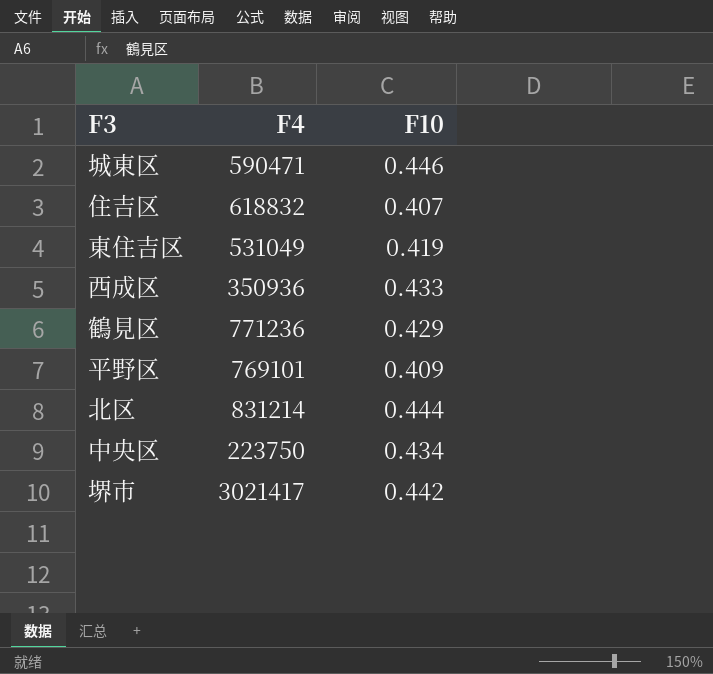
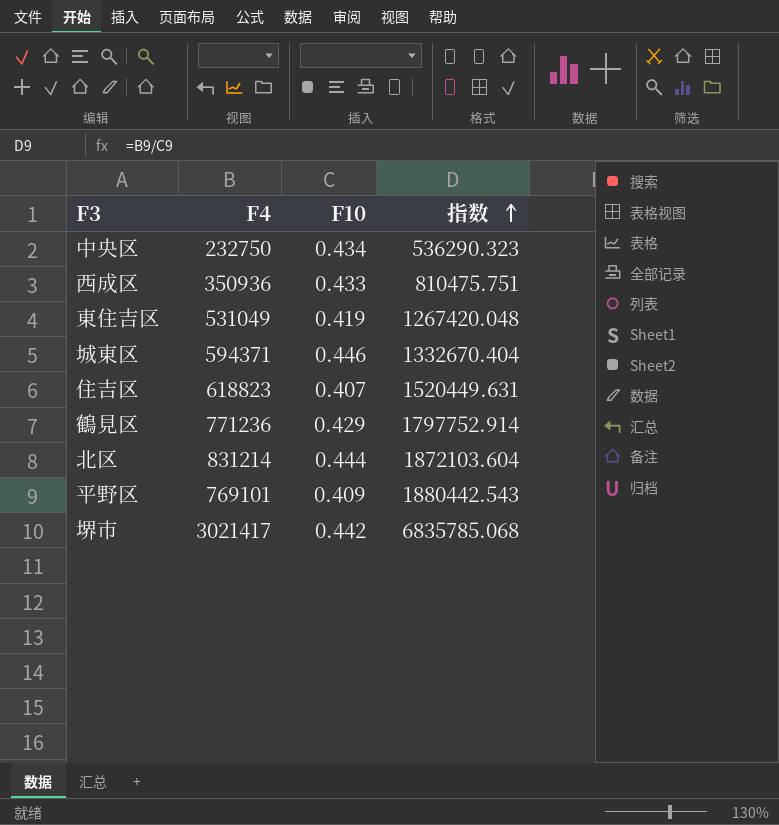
row order: none -> 指数 ascending
column 指数 | formula: none -> [F4] / [F10]
中央区 | F4: 223750 -> 232750
城東区 | F4: 590471 -> 594371
住吉区 | F4: 618832 -> 618823

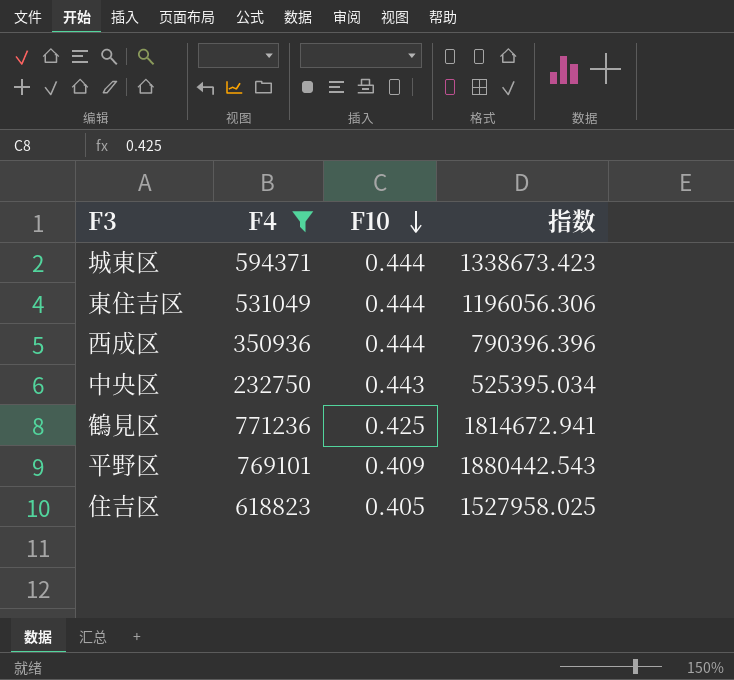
filter: none -> F4 <= 771236
row order: 指数 ascending -> F10 descending
城東区 | F10: 0.446 -> 0.444
城東区 | 指数: 1332670.404 -> 1338673.423
東住吉区 | F10: 0.419 -> 0.444
東住吉区 | 指数: 1267420.048 -> 1196056.306
西成区 | F10: 0.433 -> 0.444
西成区 | 指数: 810475.751 -> 790396.396
中央区 | F10: 0.434 -> 0.443
中央区 | 指数: 536290.323 -> 525395.034
鶴見区 | F10: 0.429 -> 0.425
鶴見区 | 指数: 1797752.914 -> 1814672.941
住吉区 | F10: 0.407 -> 0.405
住吉区 | 指数: 1520449.631 -> 1527958.025

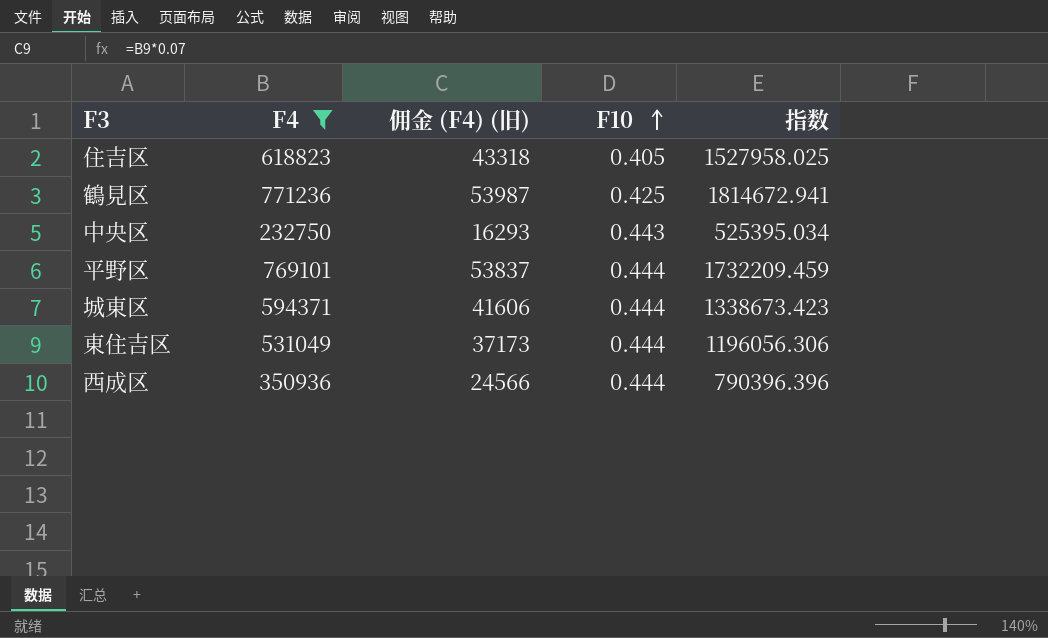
row order: F10 descending -> F10 ascending
column 佣金 (F4) (旧) | formula: none -> [F4] * 0.07
平野区 | F10: 0.409 -> 0.444
平野区 | 指数: 1880442.543 -> 1732209.459

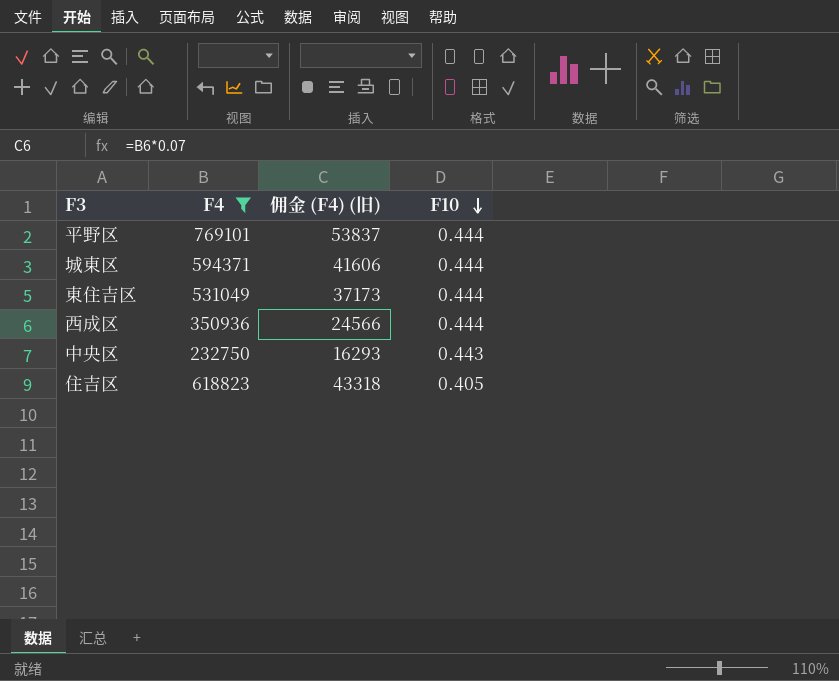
row order: F10 ascending -> F10 descending
column 指数 | formula: [F4] / [F10] -> none
row 鶴見区: 771236 | 53987 | 0.425 | 1814672.941 -> none

